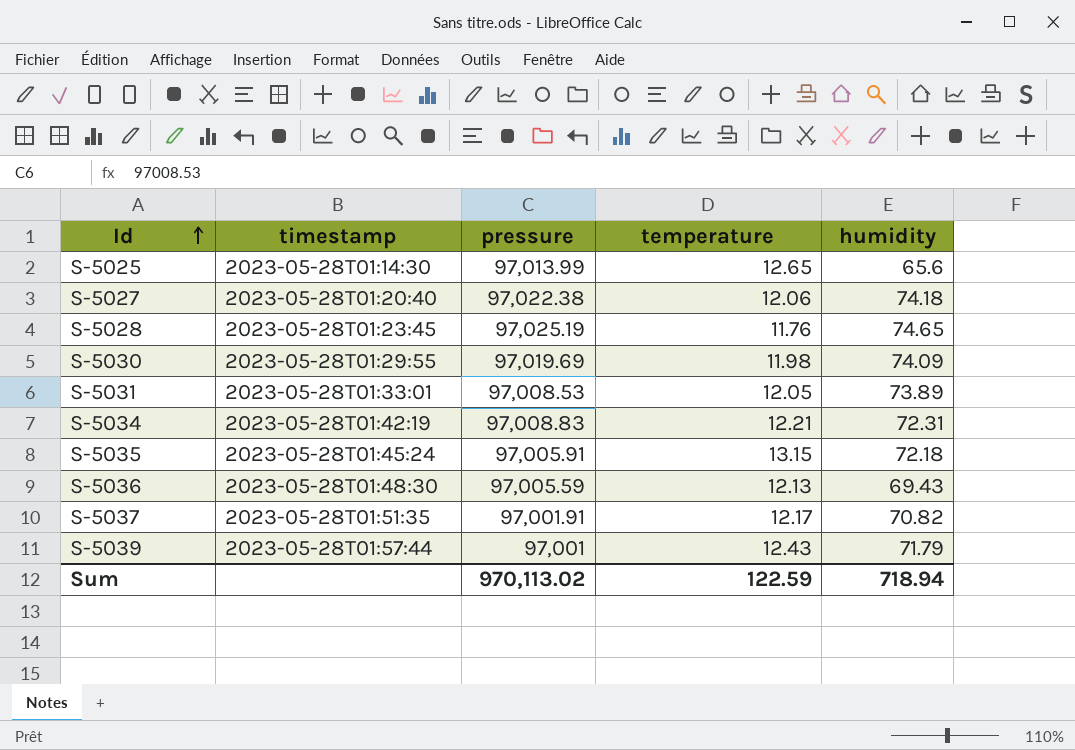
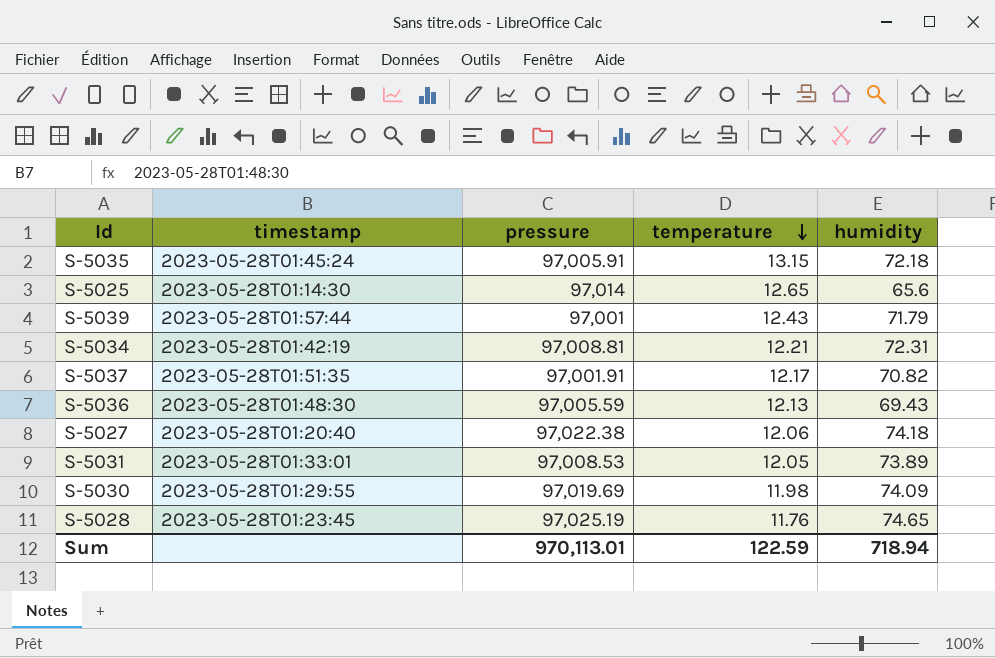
row order: Id ascending -> temperature descending
S-5025 | pressure: 97,013.99 -> 97,014
S-5034 | pressure: 97,008.83 -> 97,008.81
Sum | pressure: 970,113.02 -> 970,113.01

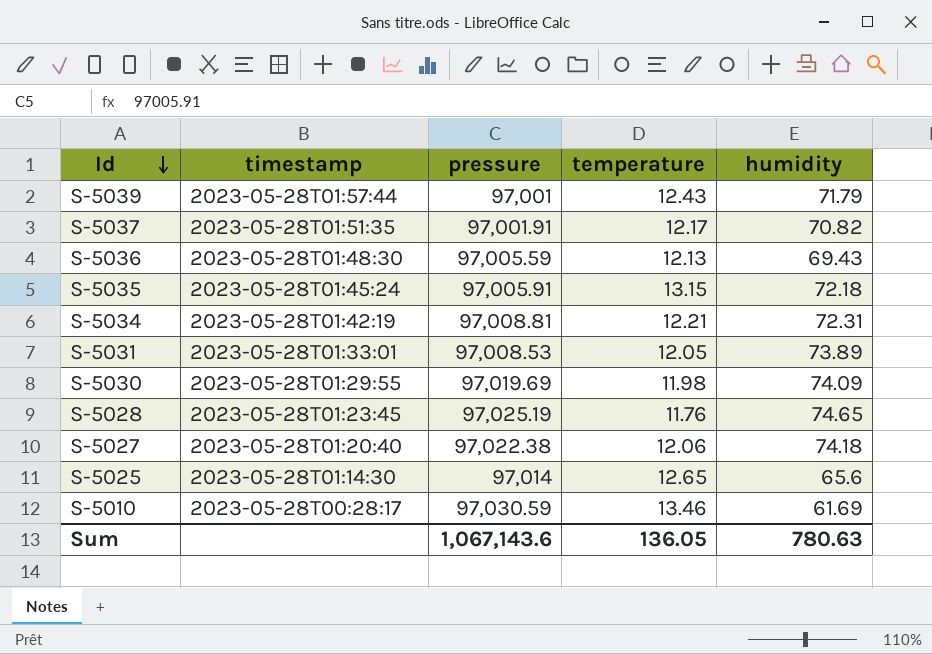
row order: temperature descending -> Id descending
row S-5010: none -> 2023-05-28T00:28:17 | 97,030.59 | 13.46 | 61.69
Sum | pressure: 970,113.01 -> 1,067,143.6
Sum | temperature: 122.59 -> 136.05
Sum | humidity: 718.94 -> 780.63

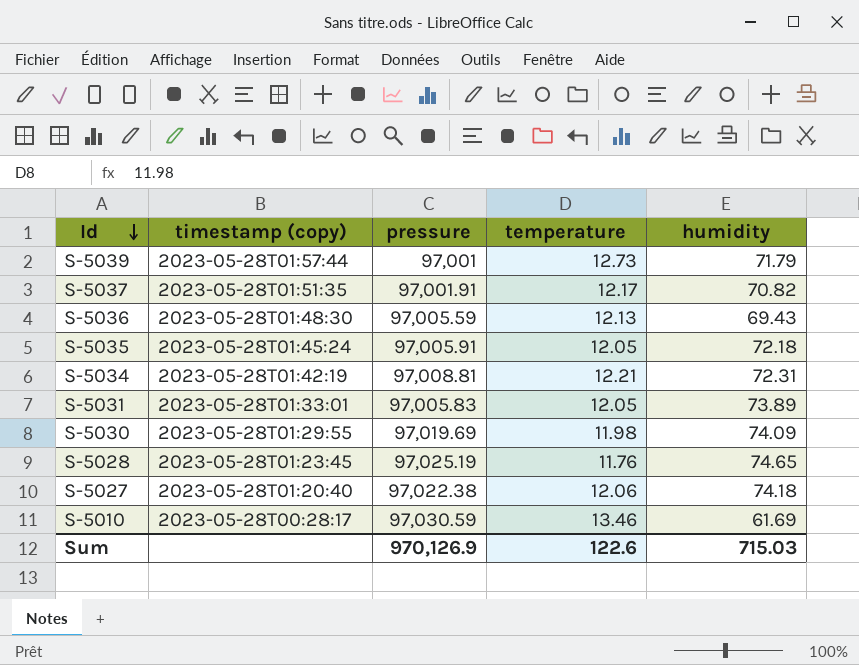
column name: timestamp -> timestamp (copy)
row S-5025: 2023-05-28T01:14:30 | 97,014 | 12.65 | 65.6 -> none
S-5039 | temperature: 12.43 -> 12.73
S-5035 | temperature: 13.15 -> 12.05
S-5031 | pressure: 97,008.53 -> 97,005.83
Sum | pressure: 1,067,143.6 -> 970,126.9
Sum | temperature: 136.05 -> 122.6
Sum | humidity: 780.63 -> 715.03

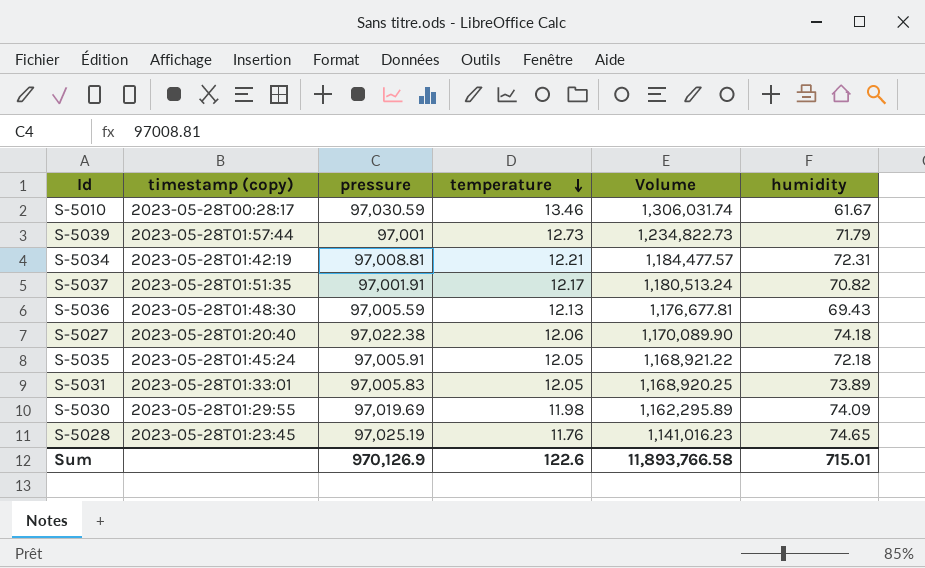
row order: Id descending -> temperature descending
column Volume | formula: none -> [pressure] * [temperature]
S-5010 | humidity: 61.69 -> 61.67
Sum | humidity: 715.03 -> 715.01

